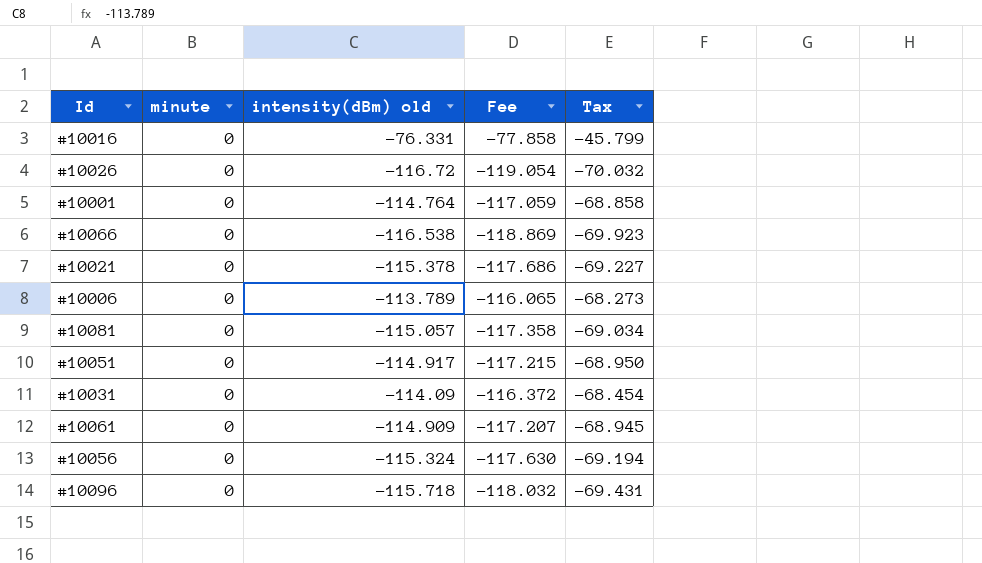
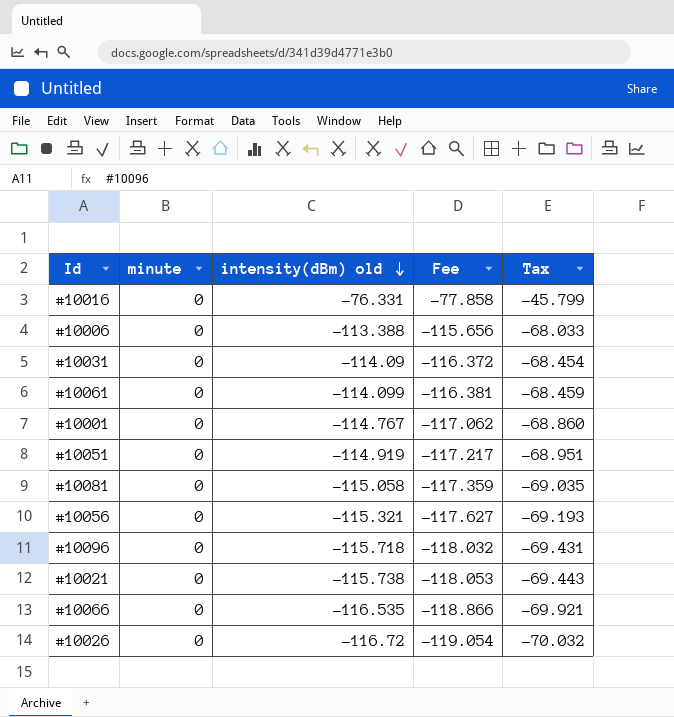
row order: none -> intensity(dBm) old descending
#10006 | intensity(dBm) old: -113.789 -> -113.388
#10006 | Fee: -116.065 -> -115.656
#10006 | Tax: -68.273 -> -68.033
#10061 | intensity(dBm) old: -114.909 -> -114.099
#10061 | Fee: -117.207 -> -116.381
#10061 | Tax: -68.945 -> -68.459
#10001 | intensity(dBm) old: -114.764 -> -114.767
#10001 | Fee: -117.059 -> -117.062
#10001 | Tax: -68.858 -> -68.860
#10051 | intensity(dBm) old: -114.917 -> -114.919
#10051 | Fee: -117.215 -> -117.217
#10051 | Tax: -68.950 -> -68.951
#10081 | intensity(dBm) old: -115.057 -> -115.058
#10081 | Fee: -117.358 -> -117.359
#10081 | Tax: -69.034 -> -69.035
#10056 | intensity(dBm) old: -115.324 -> -115.321
#10056 | Fee: -117.630 -> -117.627
#10056 | Tax: -69.194 -> -69.193
#10021 | intensity(dBm) old: -115.378 -> -115.738
#10021 | Fee: -117.686 -> -118.053
#10021 | Tax: -69.227 -> -69.443
#10066 | intensity(dBm) old: -116.538 -> -116.535
#10066 | Fee: -118.869 -> -118.866
#10066 | Tax: -69.923 -> -69.921

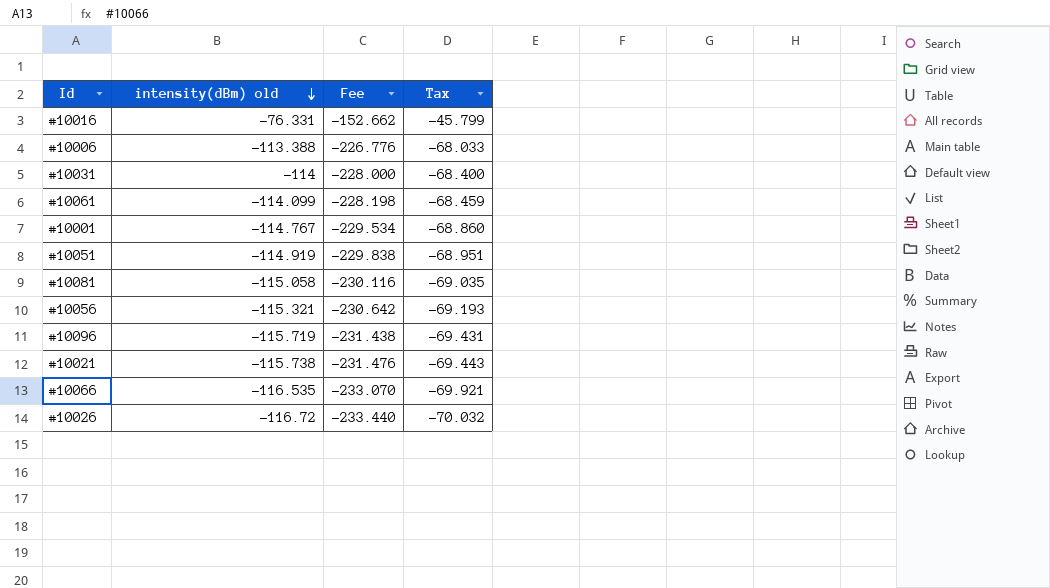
column minute | position: 2 -> none
column Fee | formula: [intensity(dBm) old] * 1.02 -> [intensity(dBm) old] * 2
#10031 | intensity(dBm) old: -114.09 -> -114
#10031 | Tax: -68.454 -> -68.400
#10096 | intensity(dBm) old: -115.718 -> -115.719

